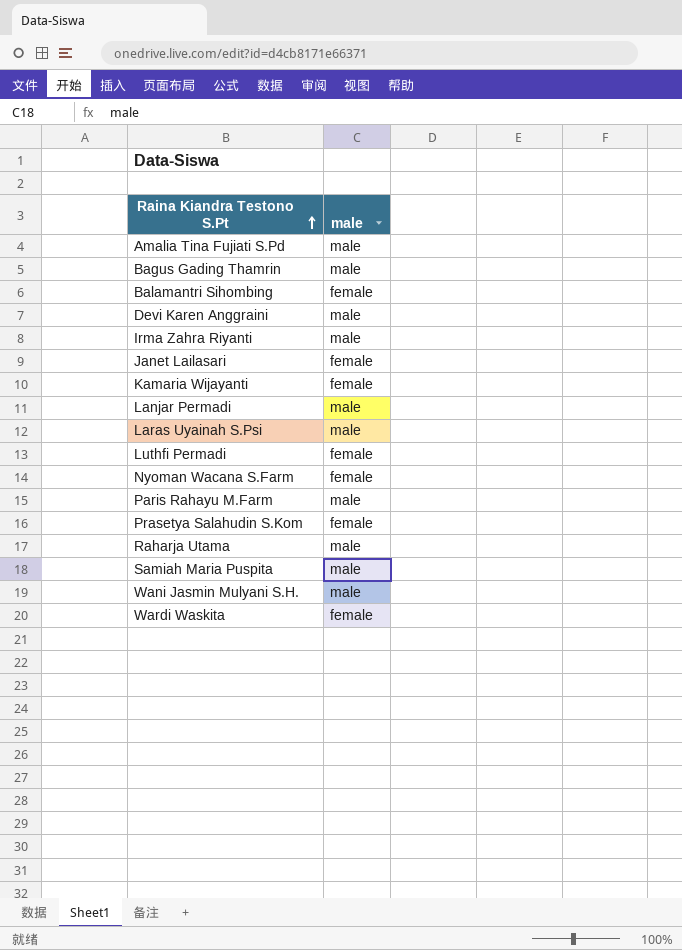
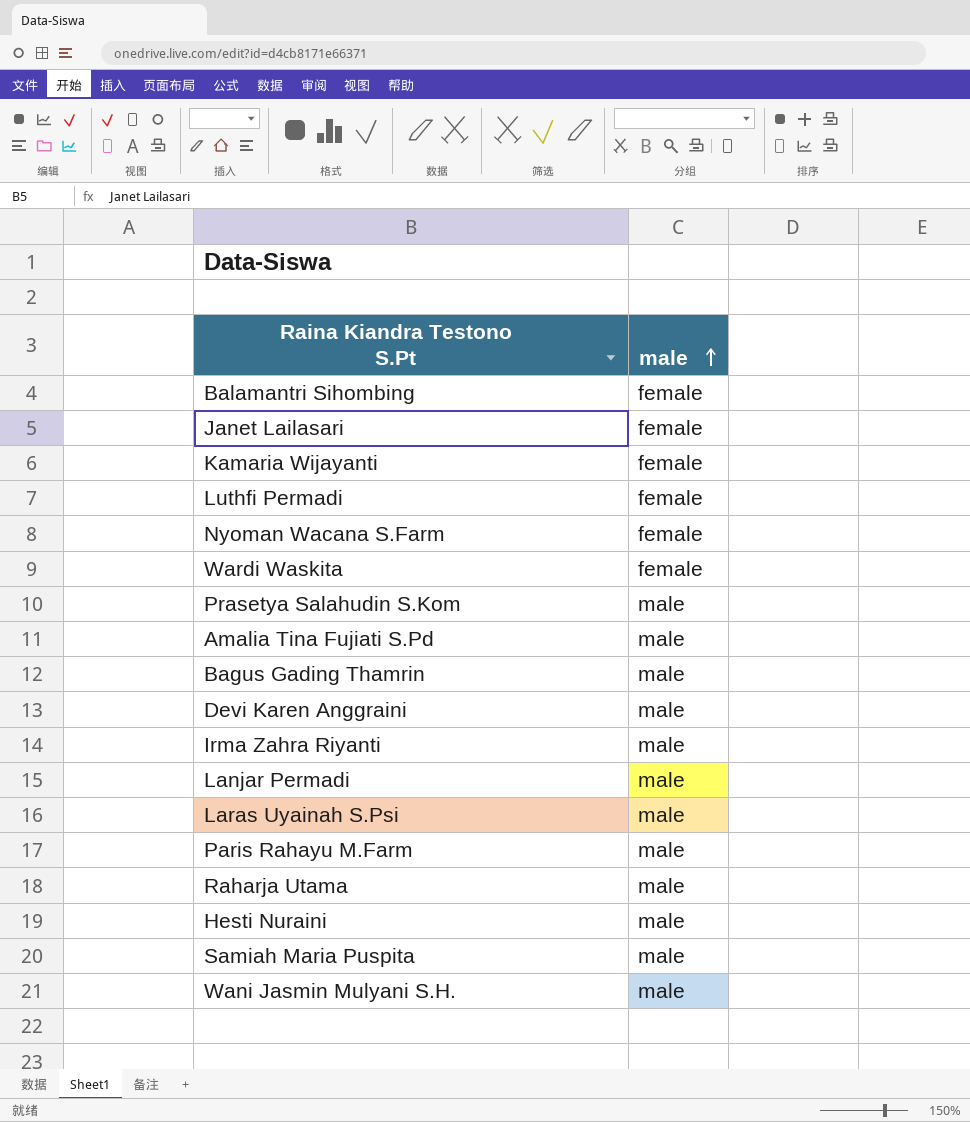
row order: Raina Kiandra Testono S.Pt ascending -> male ascending
Prasetya Salahudin S.Kom | male: female -> male
row Hesti Nuraini: none -> male

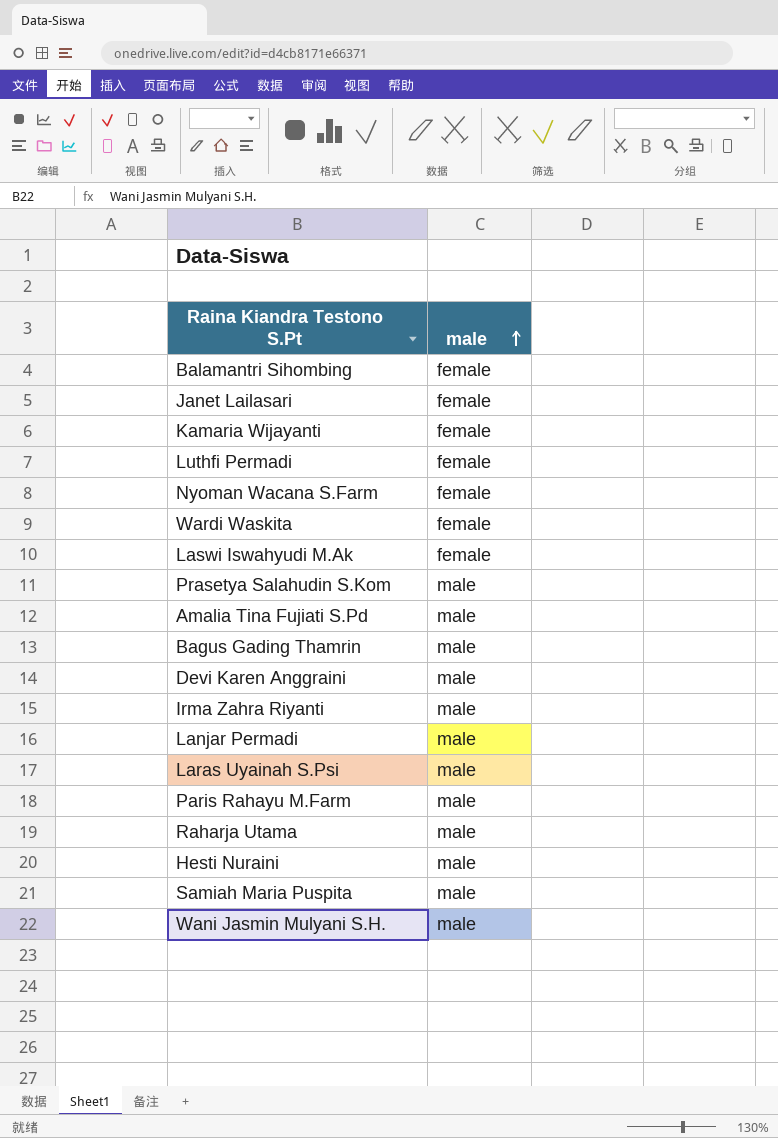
row Laswi Iswahyudi M.Ak: none -> female

